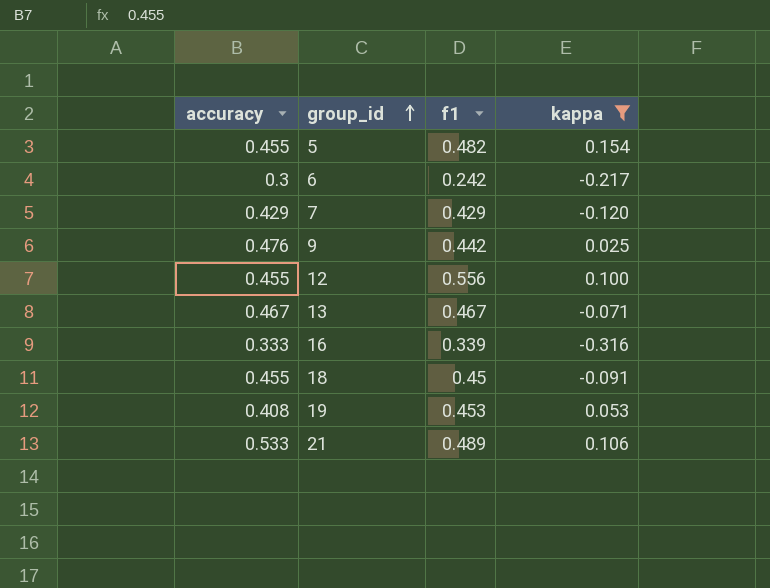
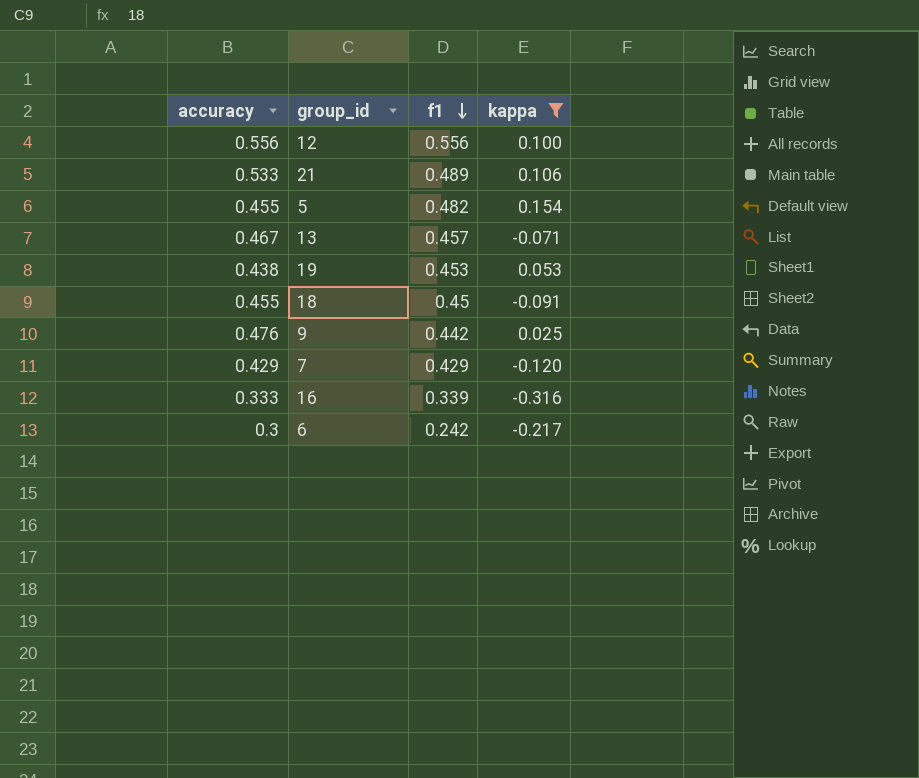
row order: group_id ascending -> f1 descending
12 | accuracy: 0.455 -> 0.556
13 | f1: 0.467 -> 0.457
19 | accuracy: 0.408 -> 0.438

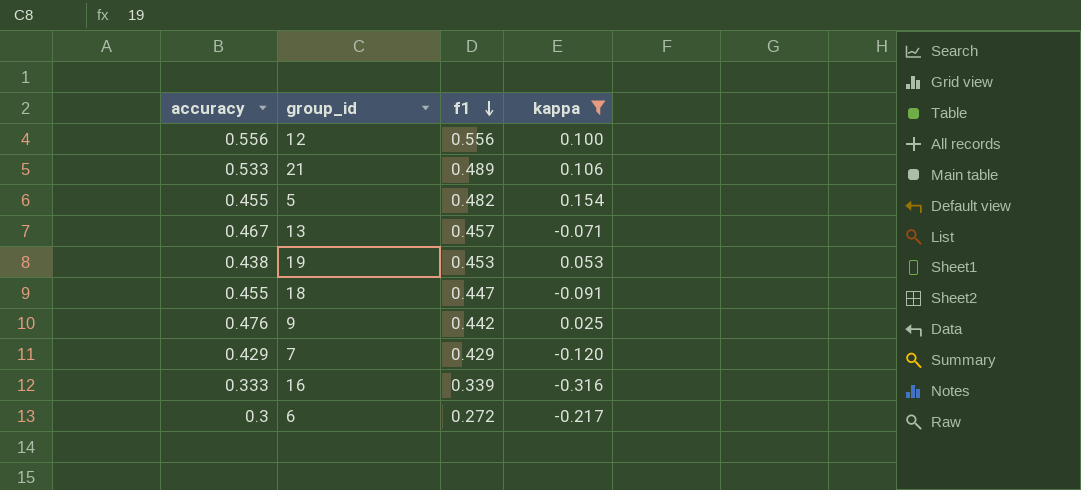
18 | f1: 0.45 -> 0.447
6 | f1: 0.242 -> 0.272

